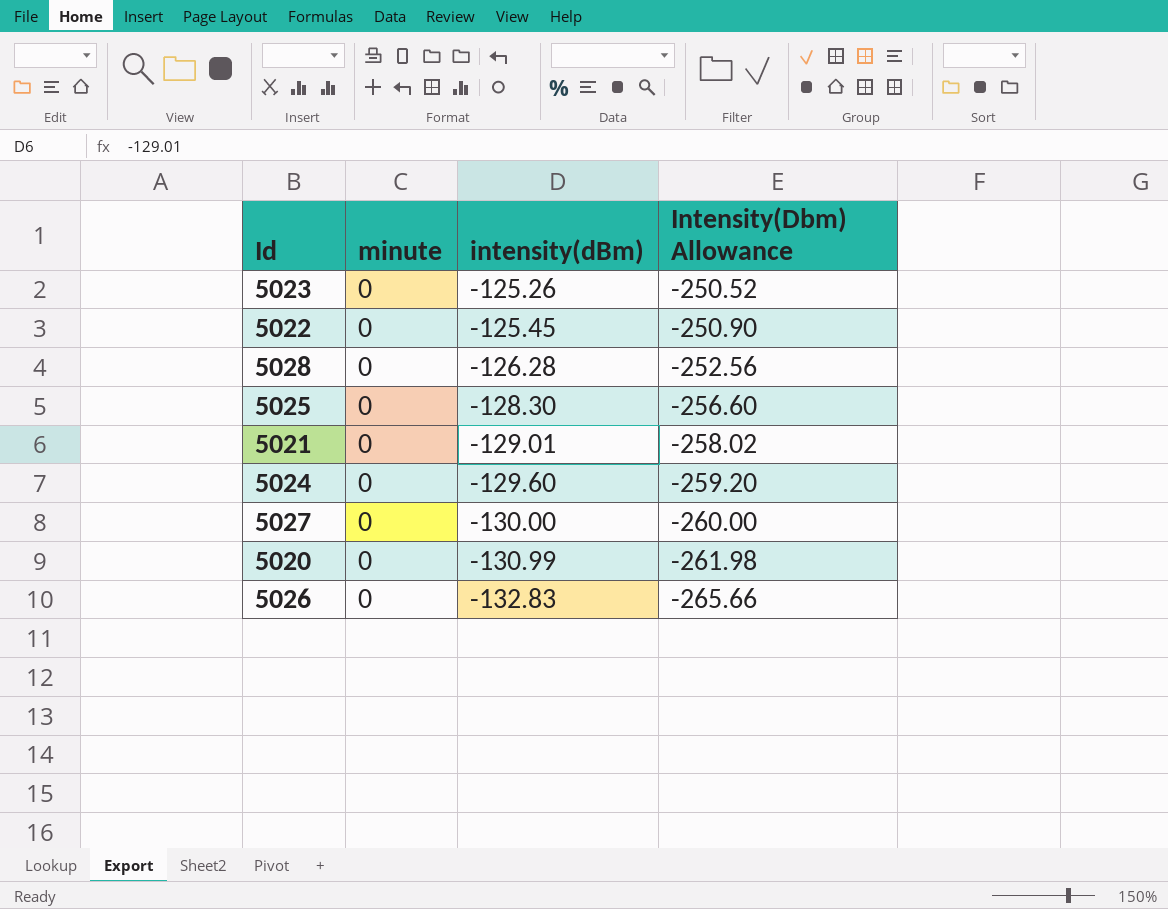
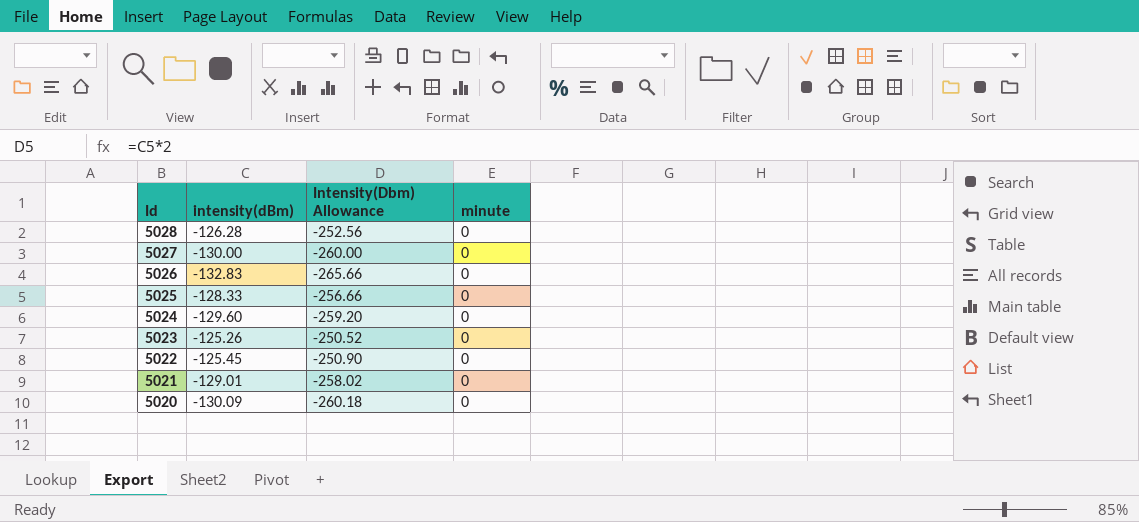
row order: intensity(dBm) descending -> Id descending
column minute | position: 2 -> 4
5025 | intensity(dBm): -128.30 -> -128.33
5025 | Intensity(Dbm) Allowance: -256.60 -> -256.66
5020 | intensity(dBm): -130.99 -> -130.09
5020 | Intensity(Dbm) Allowance: -261.98 -> -260.18

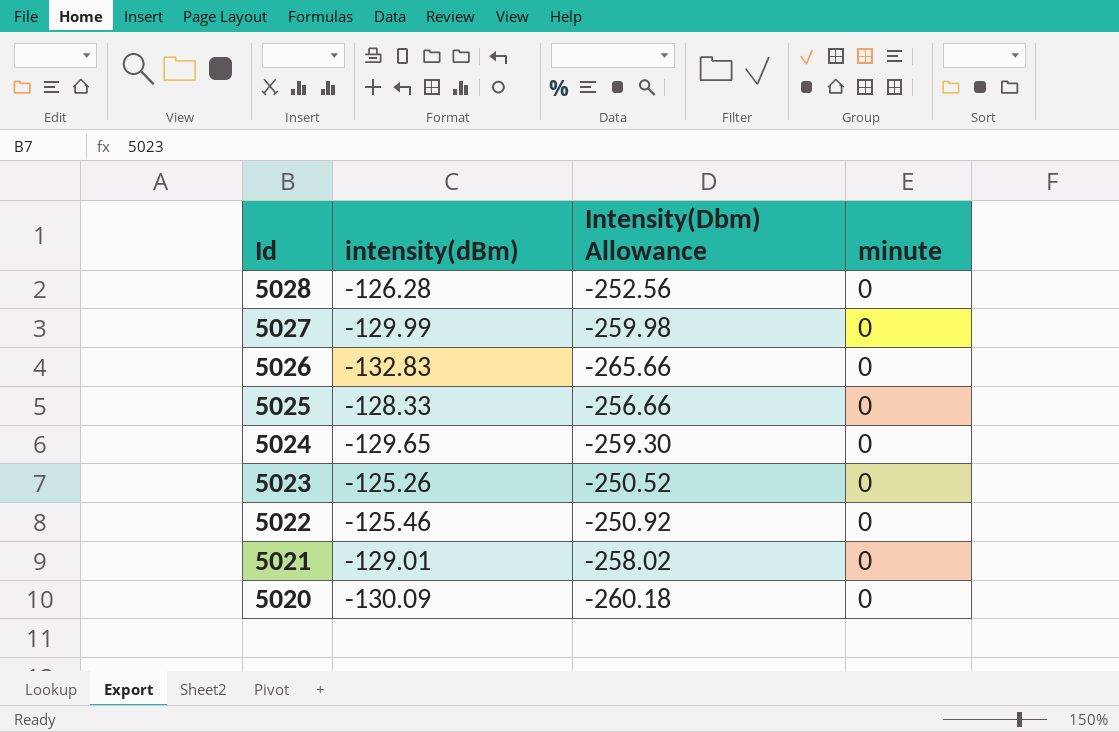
5027 | intensity(dBm): -130.00 -> -129.99
5027 | Intensity(Dbm) Allowance: -260.00 -> -259.98
5024 | intensity(dBm): -129.60 -> -129.65
5024 | Intensity(Dbm) Allowance: -259.20 -> -259.30
5022 | intensity(dBm): -125.45 -> -125.46
5022 | Intensity(Dbm) Allowance: -250.90 -> -250.92

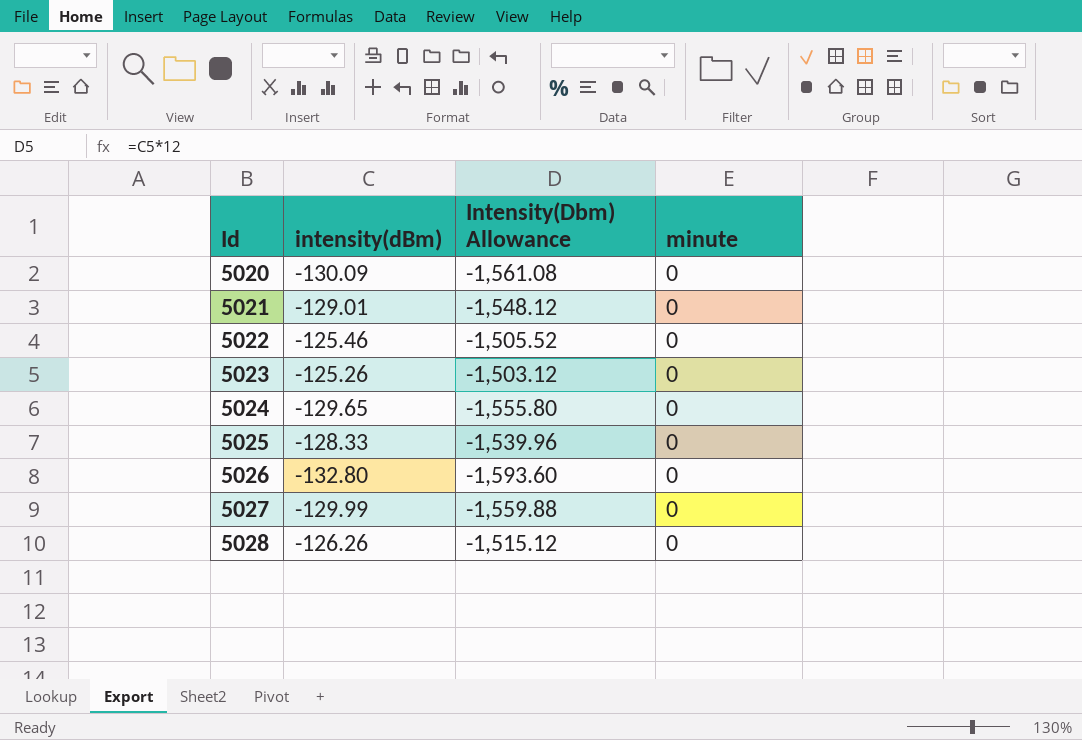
row order: Id descending -> Id ascending
column Intensity(Dbm) Allowance | formula: [intensity(dBm)] * 2 -> [intensity(dBm)] * 12
5026 | intensity(dBm): -132.83 -> -132.80
5028 | intensity(dBm): -126.28 -> -126.26

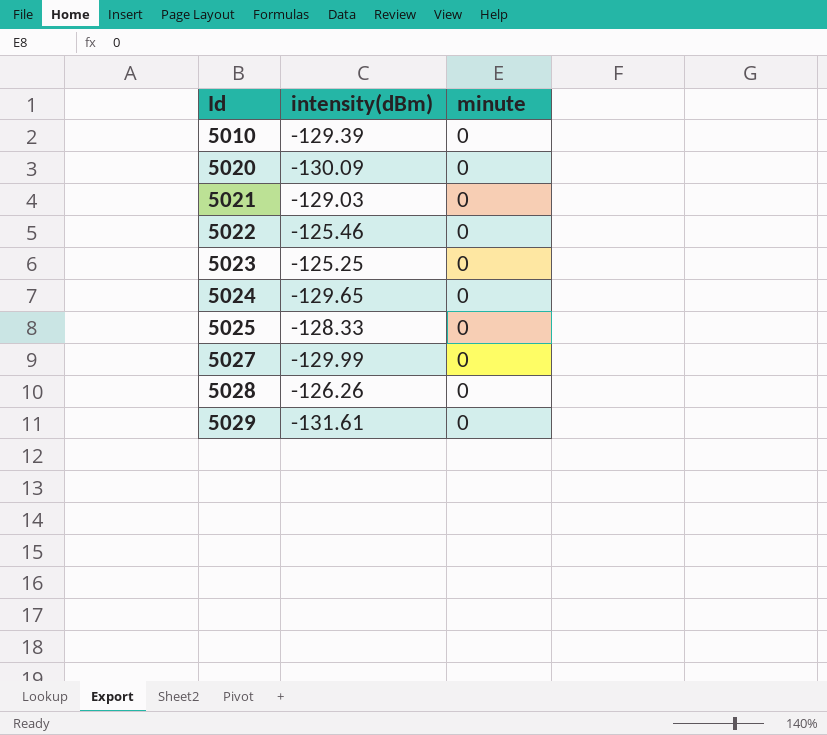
column Intensity(Dbm) Allowance | formula: [intensity(dBm)] * 12 -> none
row 5026: -132.80 | -1,593.60 | 0 -> none
row 5010: none -> -129.39 | 0
5021 | intensity(dBm): -129.01 -> -129.03
5023 | intensity(dBm): -125.26 -> -125.25
row 5029: none -> -131.61 | 0

